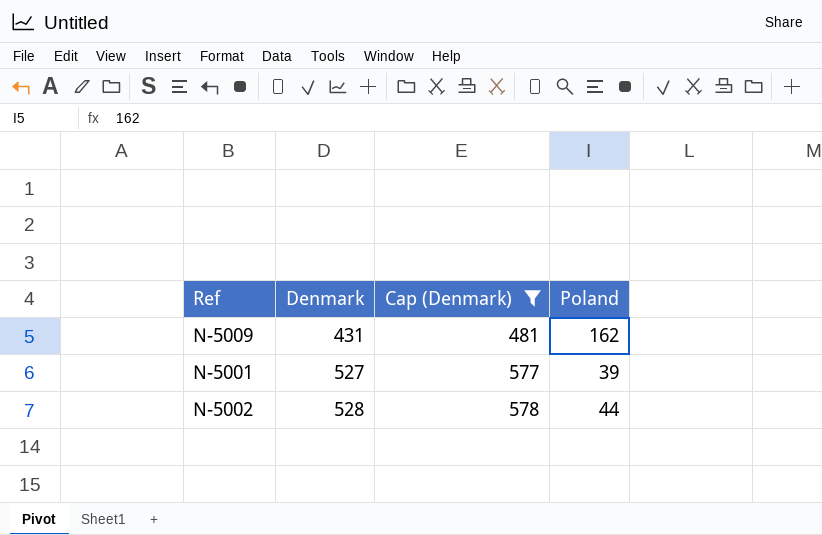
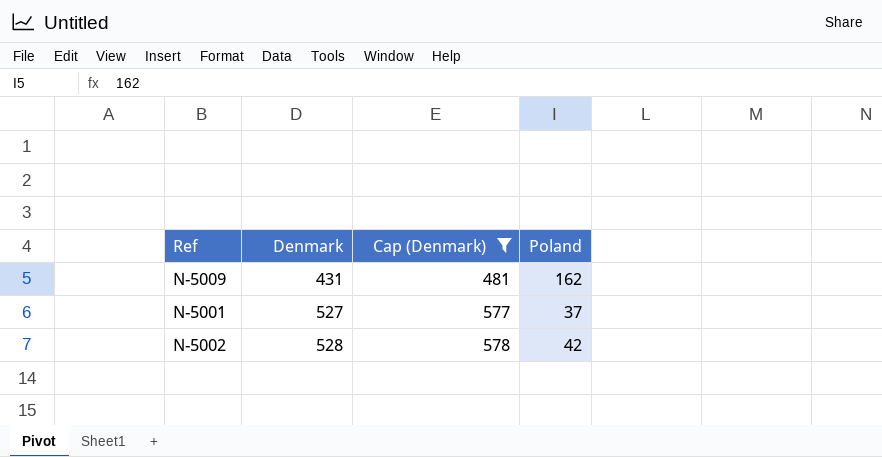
N-5001 | Poland: 39 -> 37
N-5002 | Poland: 44 -> 42

